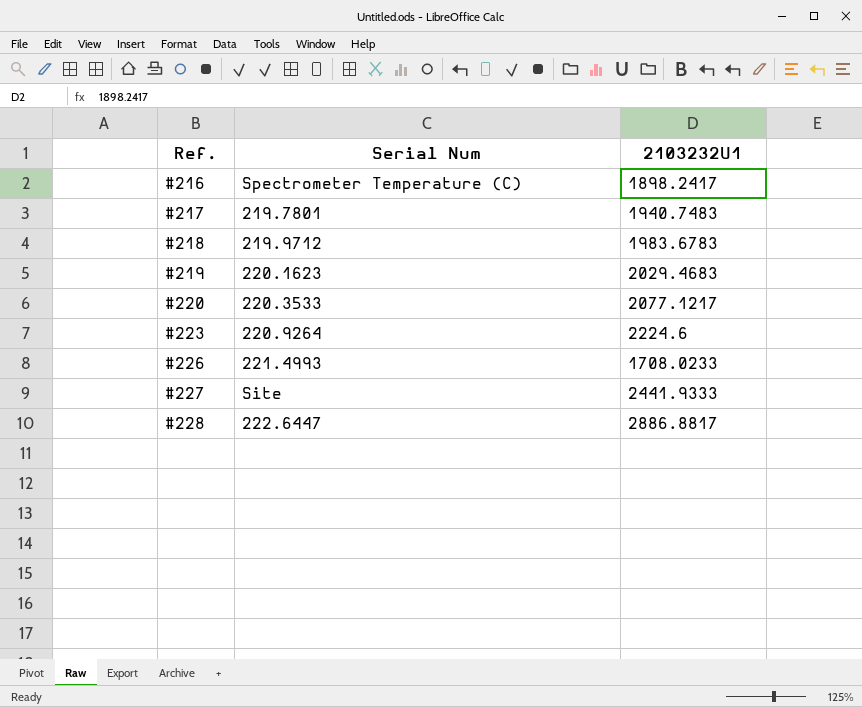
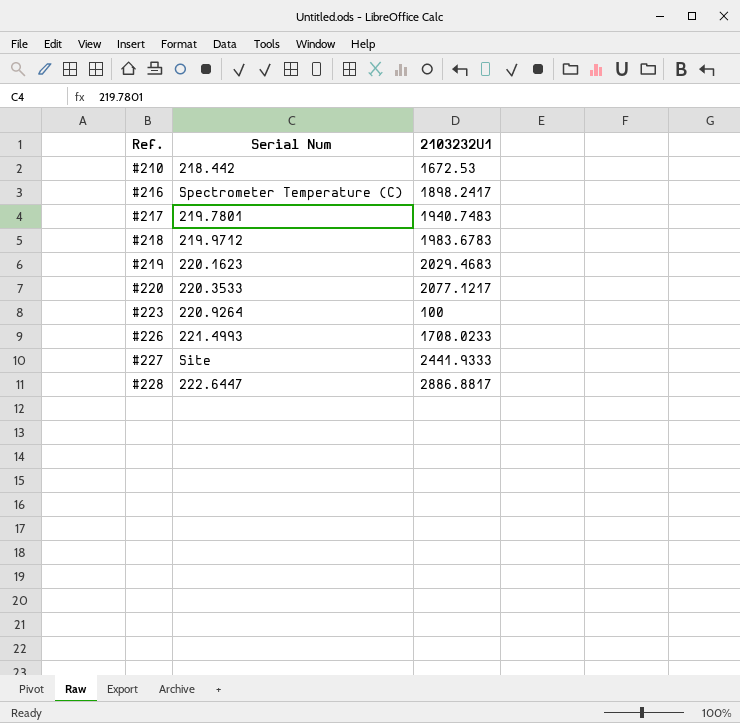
row #210: none -> 218.442 | 1672.53
#223 | 2103232U1: 2224.6 -> 100

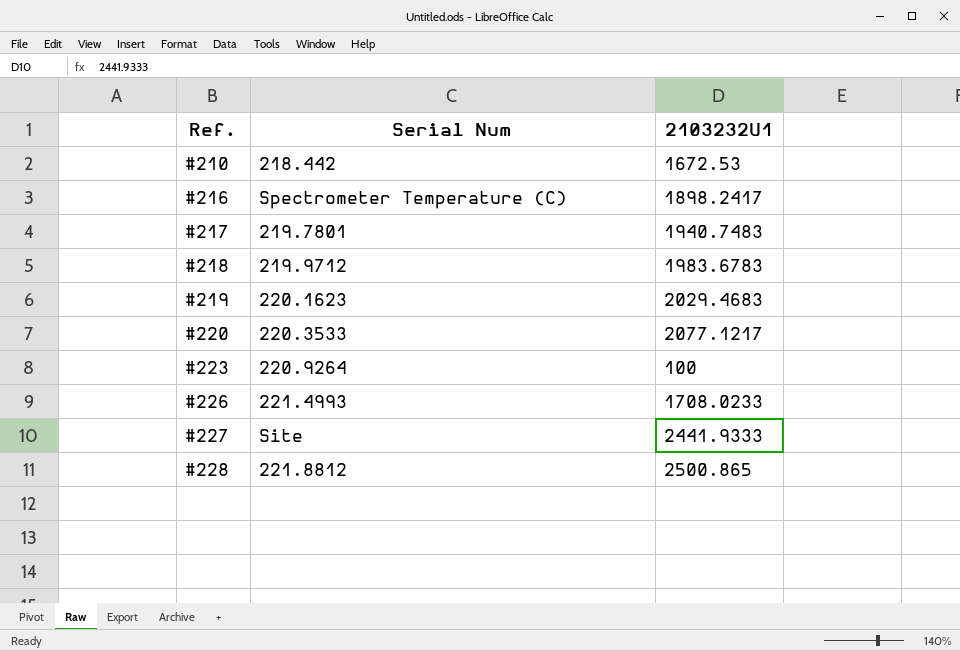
#228 | Serial Num: 222.6447 -> 221.8812
#228 | 2103232U1: 2886.8817 -> 2500.865

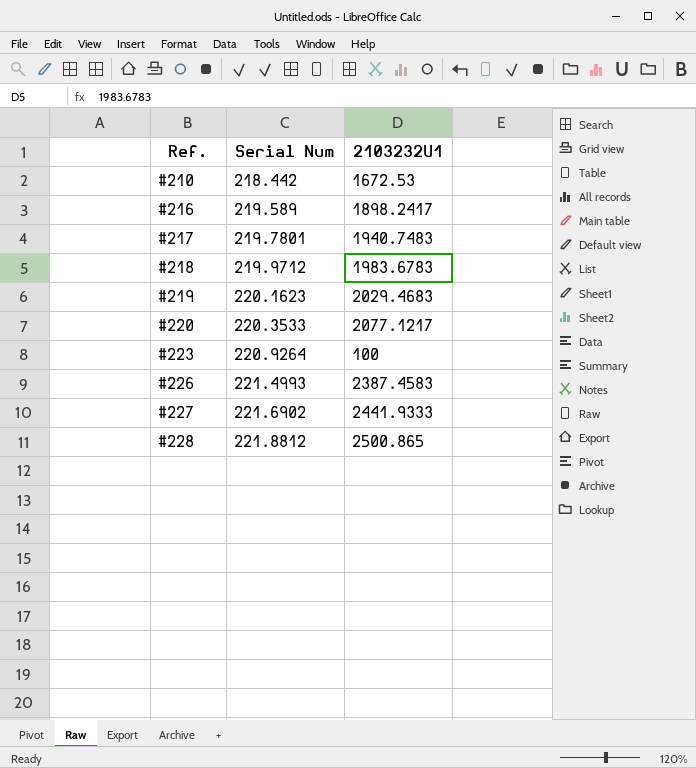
#216 | Serial Num: Spectrometer Temperature (C) -> 219.589
#226 | 2103232U1: 1708.0233 -> 2387.4583
#227 | Serial Num: Site -> 221.6902

